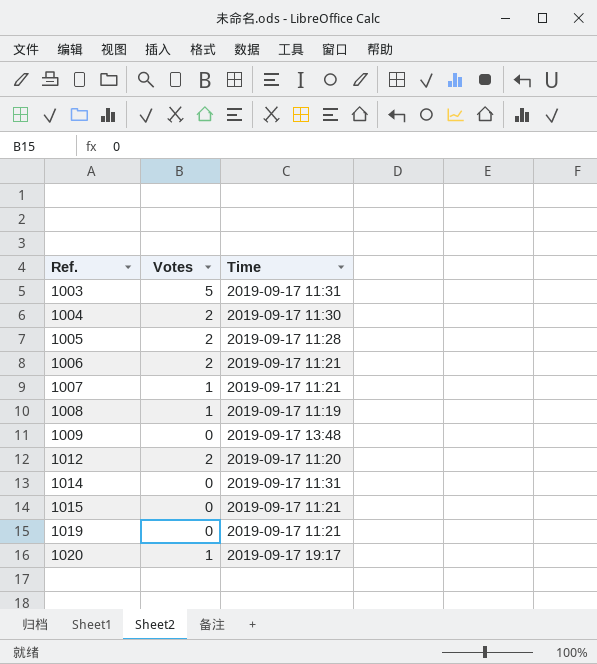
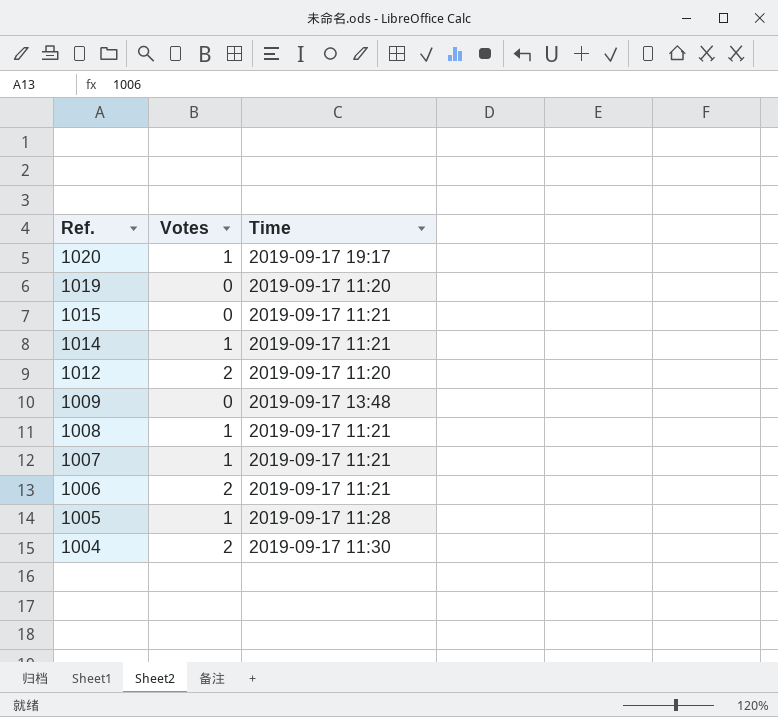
row order: Ref. ascending -> Ref. descending
row 1003: 5 | 2019-09-17 11:31 -> none
1019 | Time: 2019-09-17 11:21 -> 2019-09-17 11:20
1014 | Votes: 0 -> 1
1014 | Time: 2019-09-17 11:31 -> 2019-09-17 11:21
1008 | Time: 2019-09-17 11:19 -> 2019-09-17 11:21
1005 | Votes: 2 -> 1

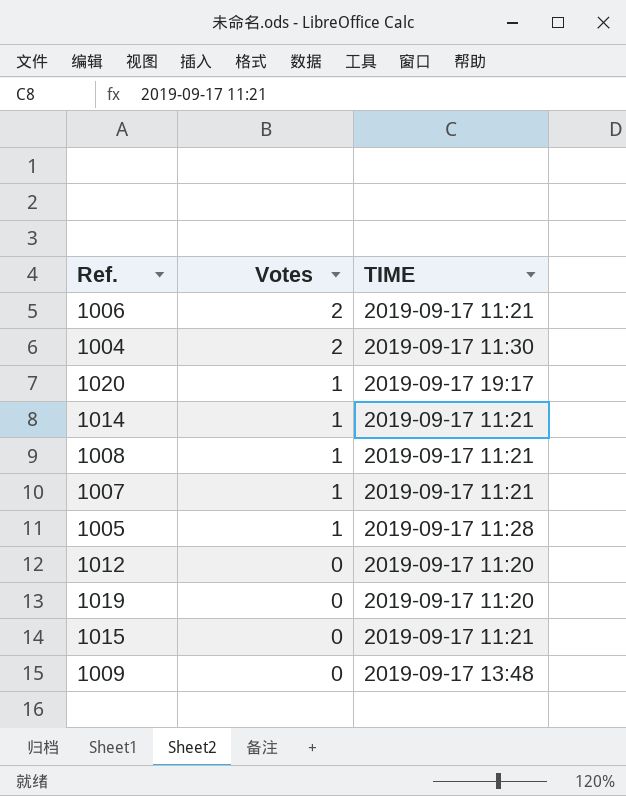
row order: Ref. descending -> Votes descending
column name: Time -> TIME
1012 | Votes: 2 -> 0

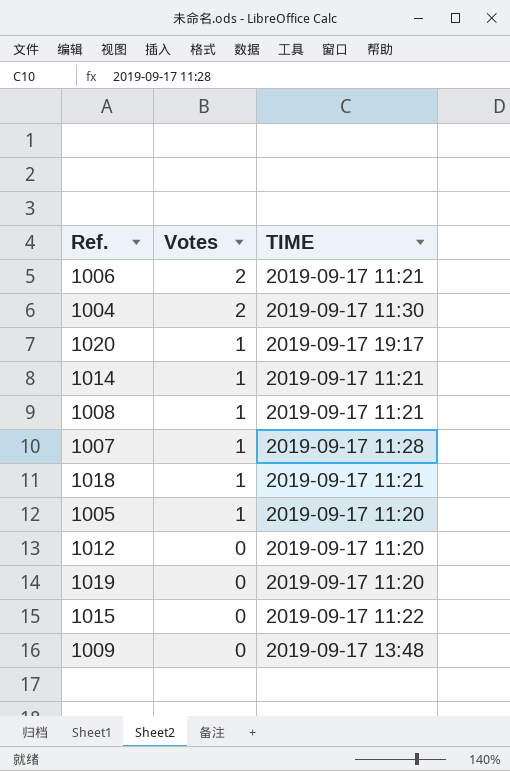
1007 | TIME: 2019-09-17 11:21 -> 2019-09-17 11:28
row 1018: none -> 1 | 2019-09-17 11:21
1005 | TIME: 2019-09-17 11:28 -> 2019-09-17 11:20
1015 | TIME: 2019-09-17 11:21 -> 2019-09-17 11:22

